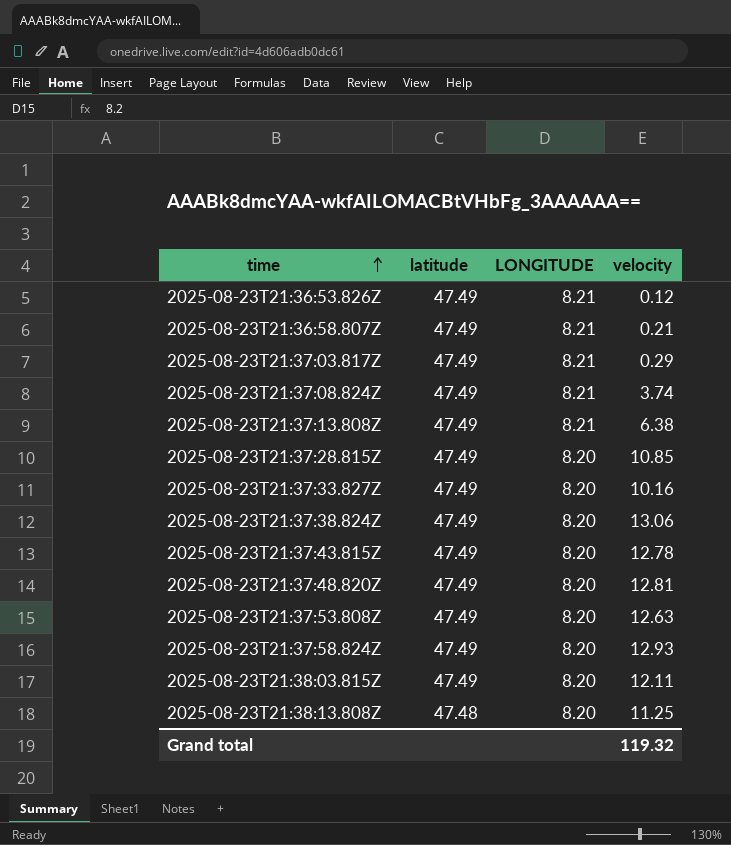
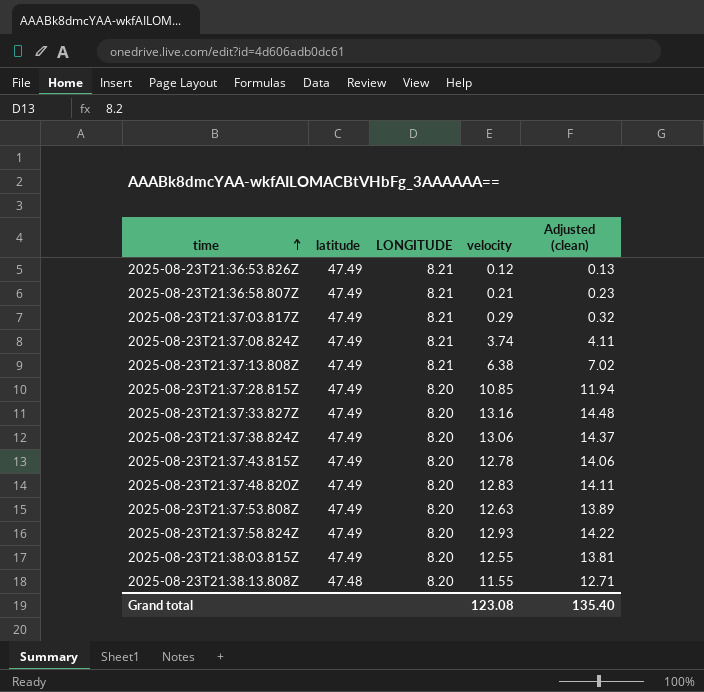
column Adjusted (clean) | formula: none -> [velocity] * 1.1
2025-08-23T21:37:33.827Z | velocity: 10.16 -> 13.16
2025-08-23T21:37:48.820Z | velocity: 12.81 -> 12.83
2025-08-23T21:38:03.815Z | velocity: 12.11 -> 12.55
2025-08-23T21:38:13.808Z | velocity: 11.25 -> 11.55
Grand total | velocity: 119.32 -> 123.08

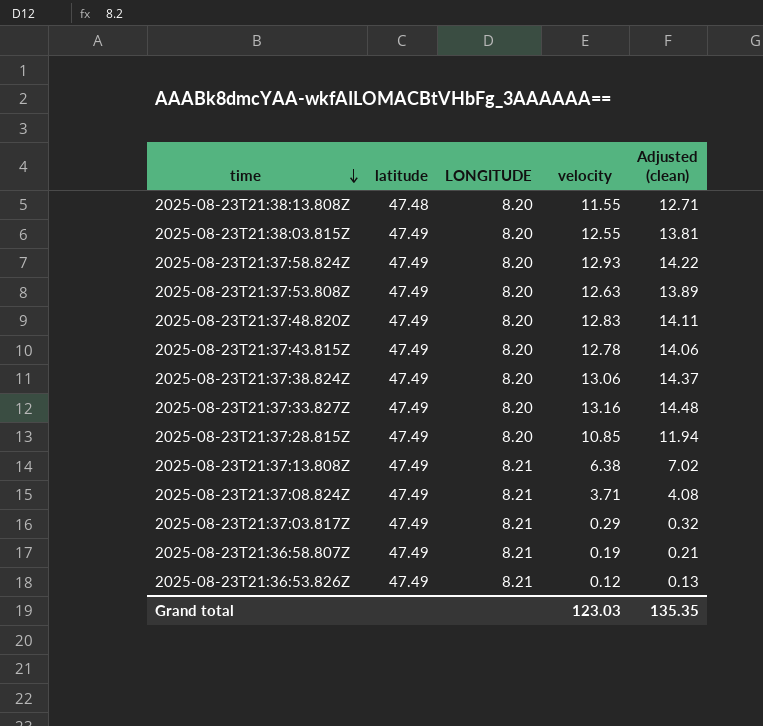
row order: time ascending -> time descending
2025-08-23T21:37:08.824Z | velocity: 3.74 -> 3.71
2025-08-23T21:37:08.824Z | Adjusted (clean): 4.11 -> 4.08
2025-08-23T21:36:58.807Z | velocity: 0.21 -> 0.19
2025-08-23T21:36:58.807Z | Adjusted (clean): 0.23 -> 0.21
Grand total | velocity: 123.08 -> 123.03
Grand total | Adjusted (clean): 135.40 -> 135.35

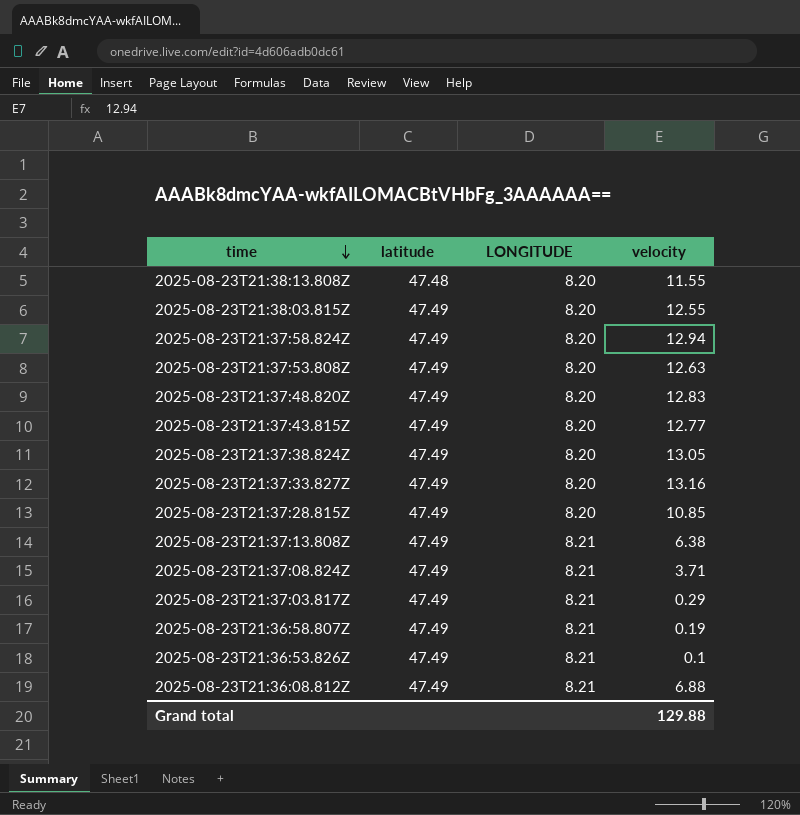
column Adjusted (clean) | formula: [velocity] * 1.1 -> none
2025-08-23T21:37:58.824Z | velocity: 12.93 -> 12.94
2025-08-23T21:37:43.815Z | velocity: 12.78 -> 12.77
2025-08-23T21:37:38.824Z | velocity: 13.06 -> 13.05
2025-08-23T21:36:53.826Z | velocity: 0.12 -> 0.1
row 2025-08-23T21:36:08.812Z: none -> 47.49 | 8.21 | 6.88
Grand total | velocity: 123.03 -> 129.88

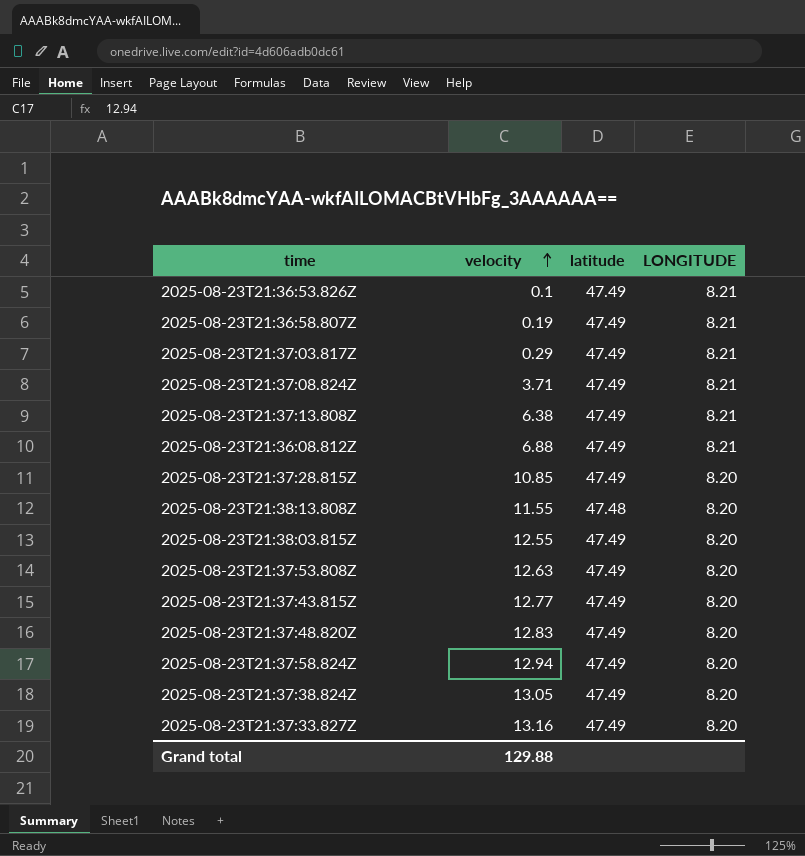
row order: time descending -> velocity ascending
column velocity | position: 4 -> 2

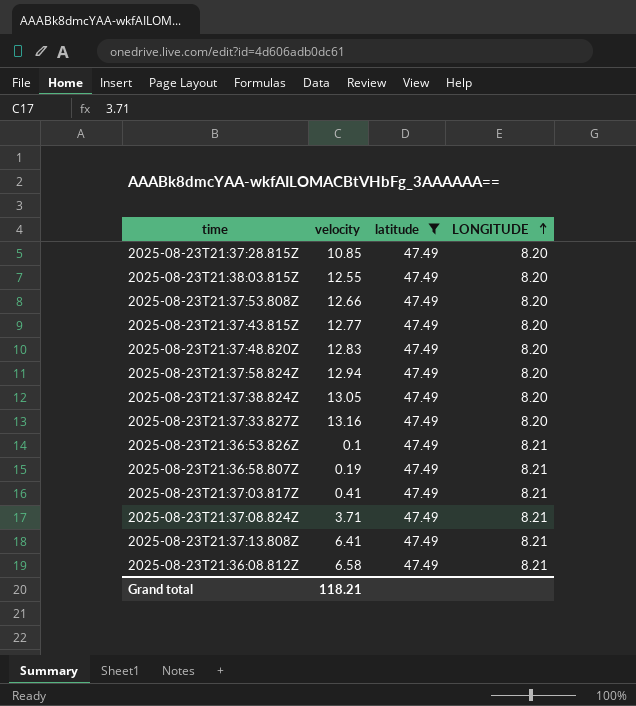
filter: none -> latitude = 47.49
row order: velocity ascending -> LONGITUDE ascending
2025-08-23T21:37:53.808Z | velocity: 12.63 -> 12.66
2025-08-23T21:37:03.817Z | velocity: 0.29 -> 0.41
2025-08-23T21:37:13.808Z | velocity: 6.38 -> 6.41
2025-08-23T21:36:08.812Z | velocity: 6.88 -> 6.58
Grand total | velocity: 129.88 -> 118.21

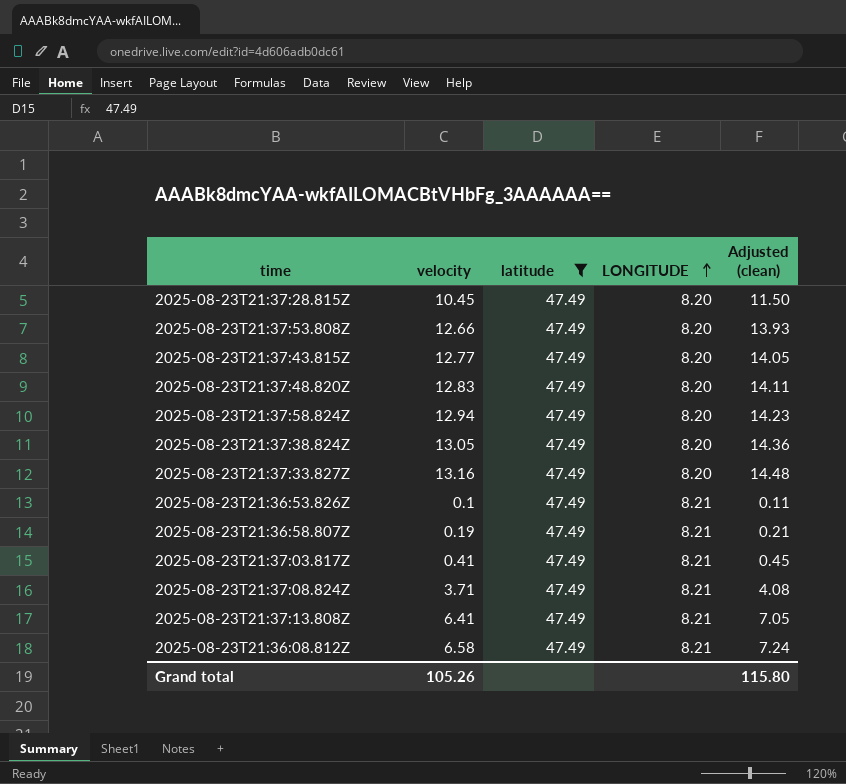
column Adjusted (clean) | formula: none -> [velocity] * 1.1
row 2025-08-23T21:38:03.815Z: 12.55 | 47.49 | 8.20 -> none
2025-08-23T21:37:28.815Z | velocity: 10.85 -> 10.45
Grand total | velocity: 118.21 -> 105.26

